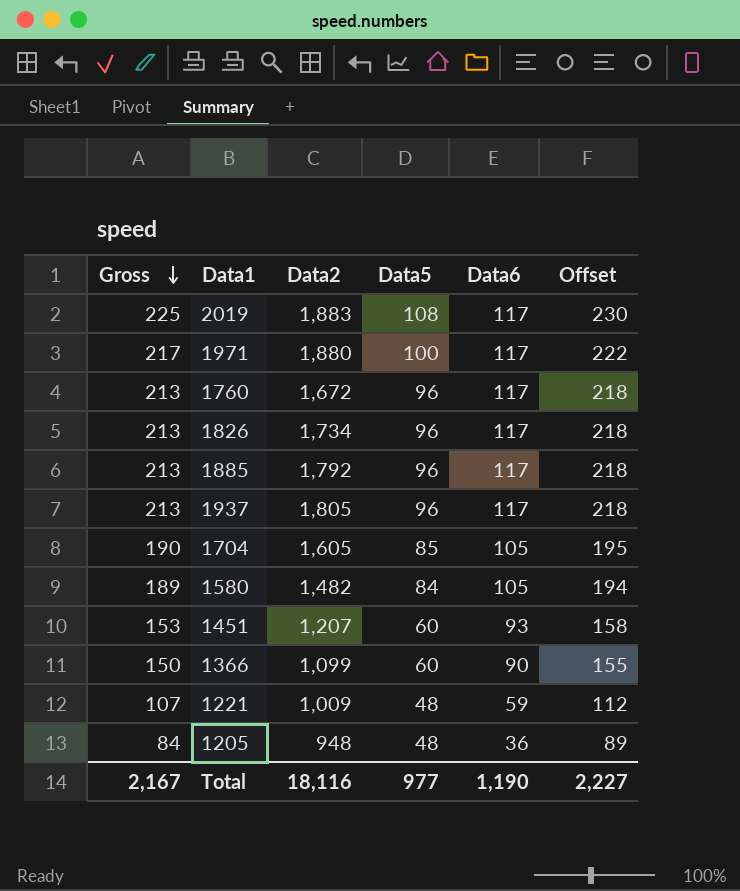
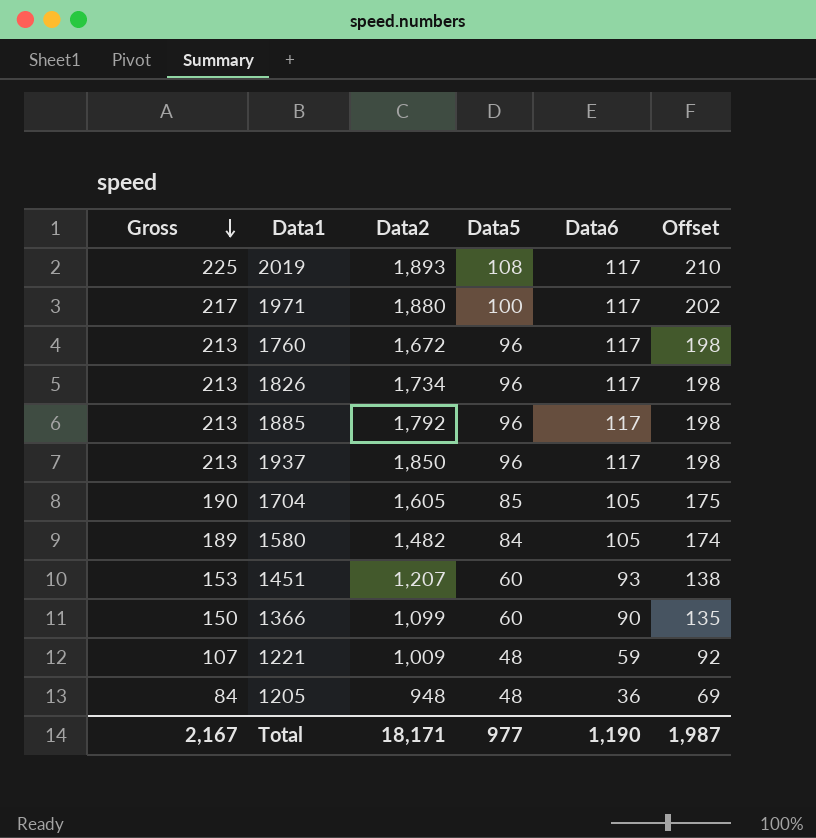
column Offset | formula: [Gross] + 5 -> [Gross] - 15
2019 | Data2: 1,883 -> 1,893
1937 | Data2: 1,805 -> 1,850
Total | Data2: 18,116 -> 18,171
Total | Offset: 2,227 -> 1,987

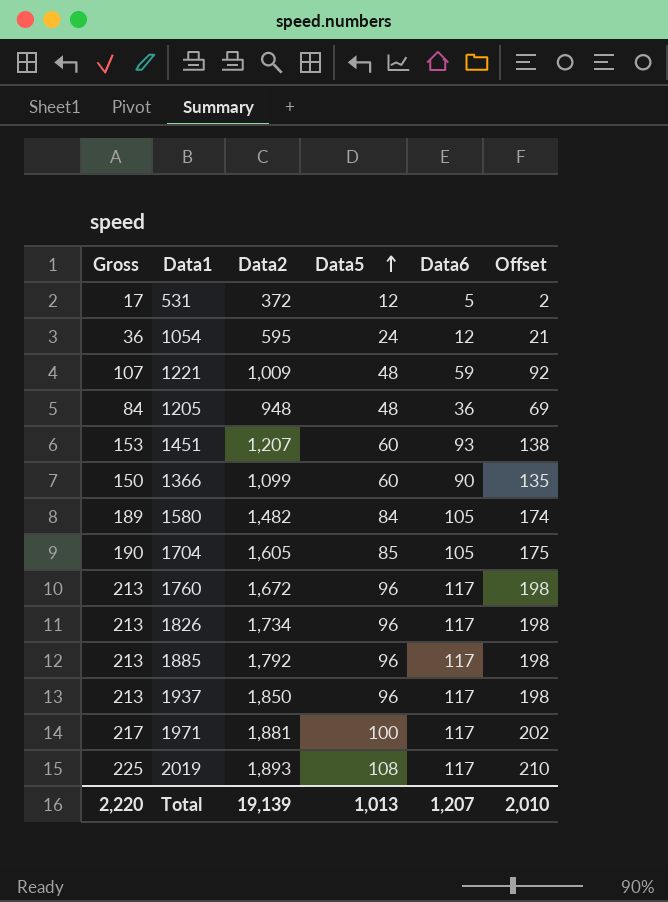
row order: Gross descending -> Data5 ascending
row 531: none -> 17 | 372 | 12 | 5 | 2
row 1054: none -> 36 | 595 | 24 | 12 | 21
1971 | Data2: 1,880 -> 1,881
Total | Gross: 2,167 -> 2,220
Total | Data2: 18,171 -> 19,139
Total | Data5: 977 -> 1,013
Total | Data6: 1,190 -> 1,207
Total | Offset: 1,987 -> 2,010

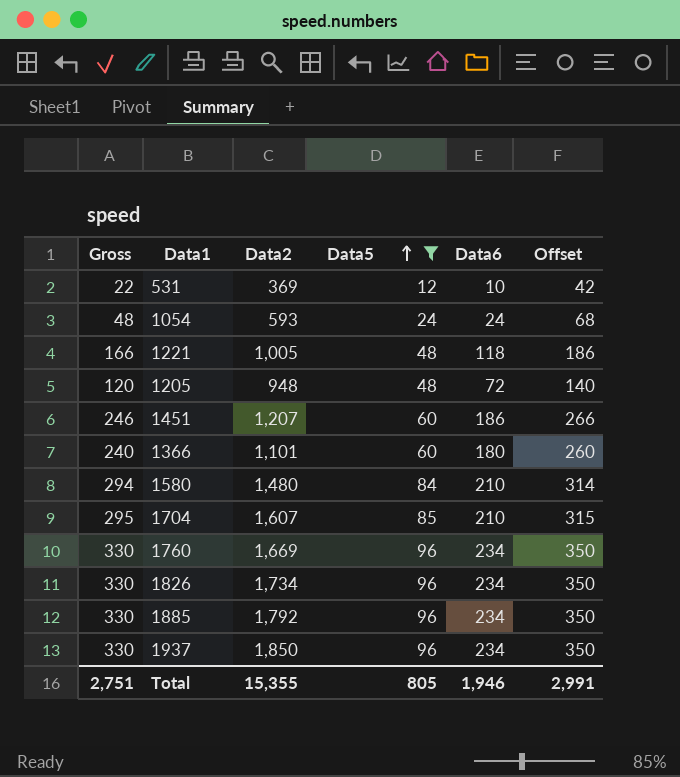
filter: none -> Data5 <= 96
column Offset | formula: [Gross] - 15 -> [Gross] + 20
531 | Gross: 17 -> 22
531 | Data2: 372 -> 369
531 | Data6: 5 -> 10
1054 | Gross: 36 -> 48
1054 | Data2: 595 -> 593
1054 | Data6: 12 -> 24
1221 | Gross: 107 -> 166
1221 | Data2: 1,009 -> 1,005
1221 | Data6: 59 -> 118
1205 | Gross: 84 -> 120
1205 | Data6: 36 -> 72
1451 | Gross: 153 -> 246
1451 | Data6: 93 -> 186
1366 | Gross: 150 -> 240
1366 | Data2: 1,099 -> 1,101
1366 | Data6: 90 -> 180
1580 | Gross: 189 -> 294
1580 | Data2: 1,482 -> 1,480
1580 | Data6: 105 -> 210
1704 | Gross: 190 -> 295
1704 | Data2: 1,605 -> 1,607
1704 | Data6: 105 -> 210
1760 | Gross: 213 -> 330
1760 | Data2: 1,672 -> 1,669
1760 | Data6: 117 -> 234
1826 | Gross: 213 -> 330
1826 | Data6: 117 -> 234
1885 | Gross: 213 -> 330
1885 | Data6: 117 -> 234
1937 | Gross: 213 -> 330
1937 | Data6: 117 -> 234
Total | Gross: 2,220 -> 2,751
Total | Data2: 19,139 -> 15,355
Total | Data5: 1,013 -> 805
Total | Data6: 1,207 -> 1,946
Total | Offset: 2,010 -> 2,991

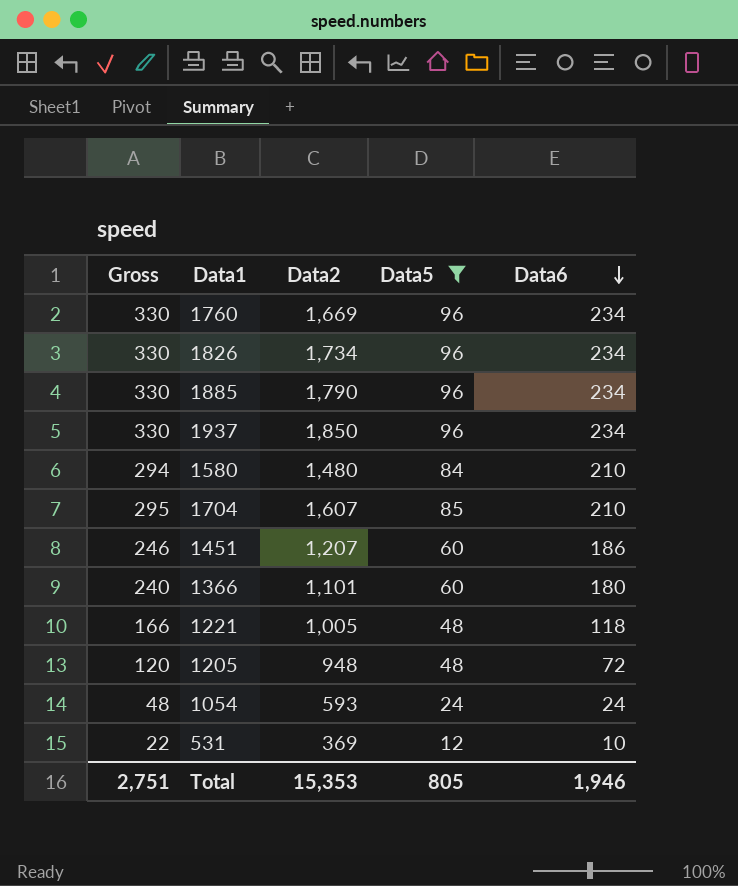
row order: Data5 ascending -> Data6 descending
column Offset | formula: [Gross] + 20 -> none
1885 | Data2: 1,792 -> 1,790
Total | Data2: 15,355 -> 15,353

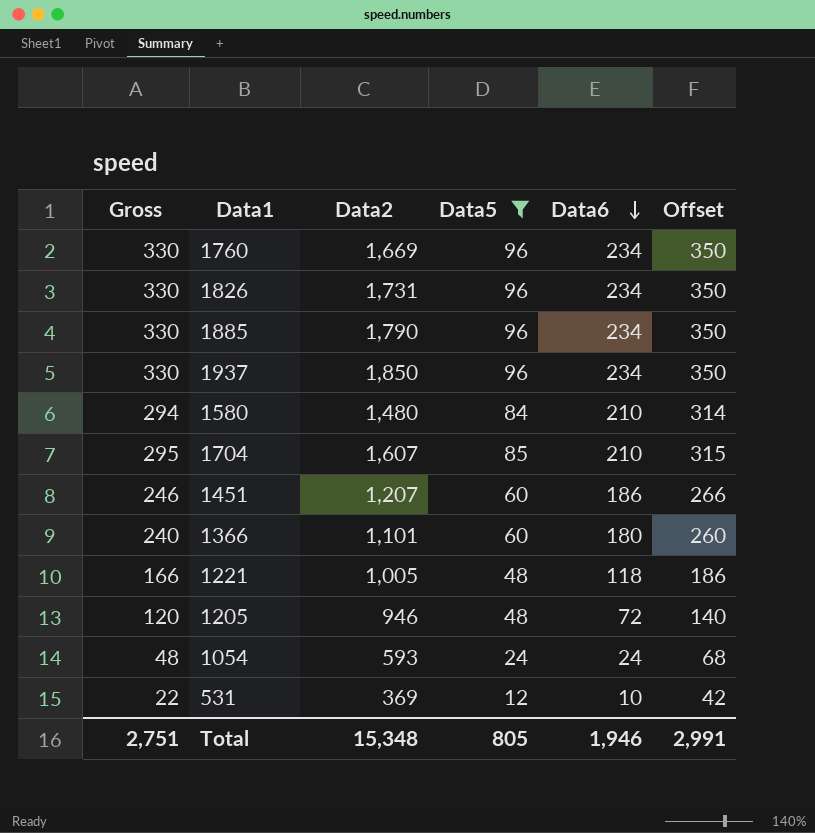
column Offset | formula: none -> [Gross] + 20
1826 | Data2: 1,734 -> 1,731
1205 | Data2: 948 -> 946
Total | Data2: 15,353 -> 15,348

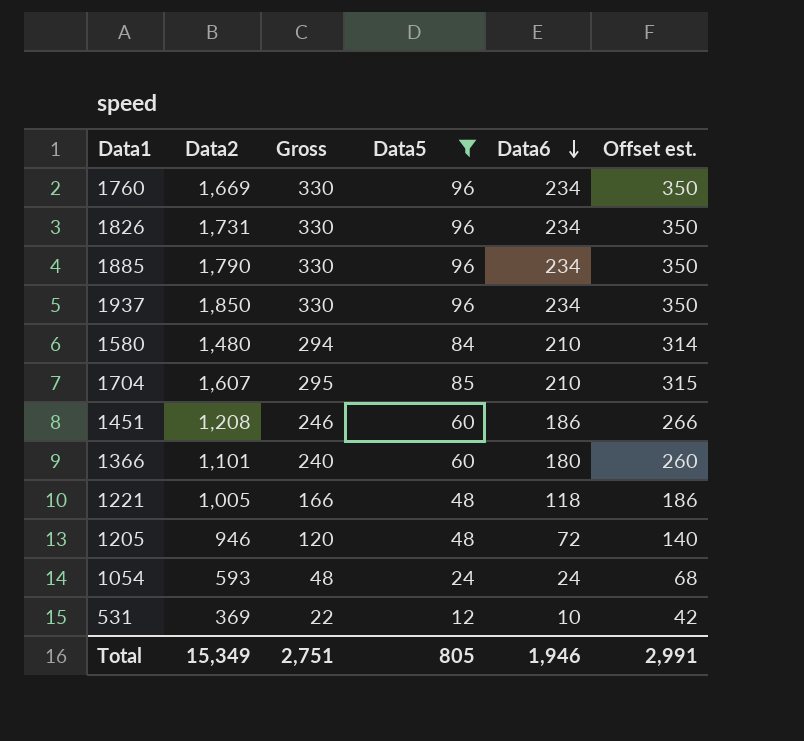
column Gross | position: 1 -> 3
column name: Offset -> Offset est.
1451 | Data2: 1,207 -> 1,208
Total | Data2: 15,348 -> 15,349

